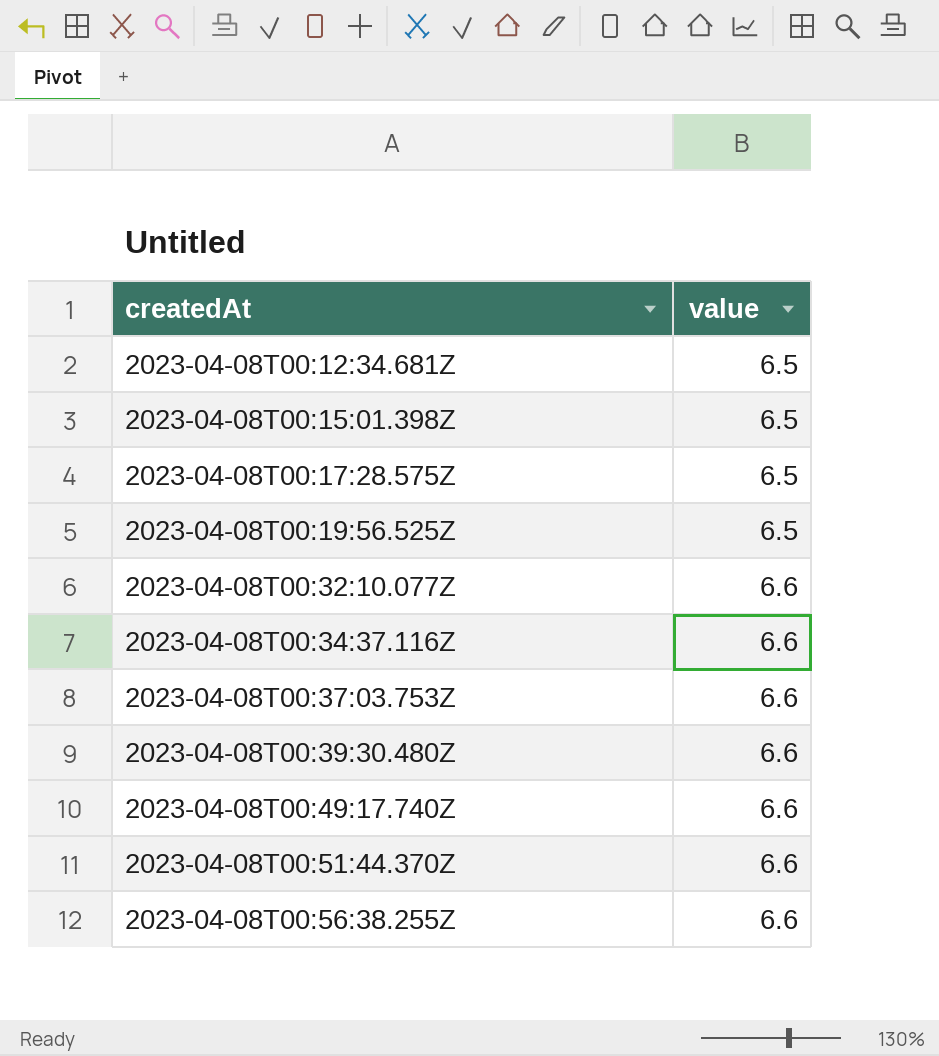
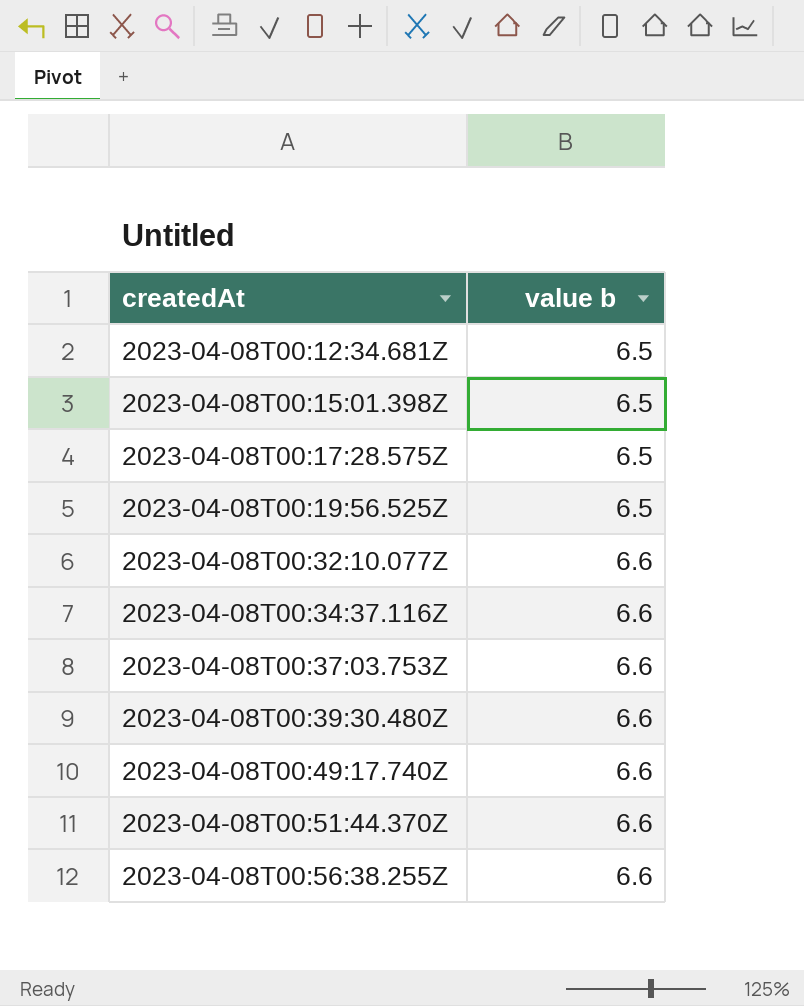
column name: value -> value b

